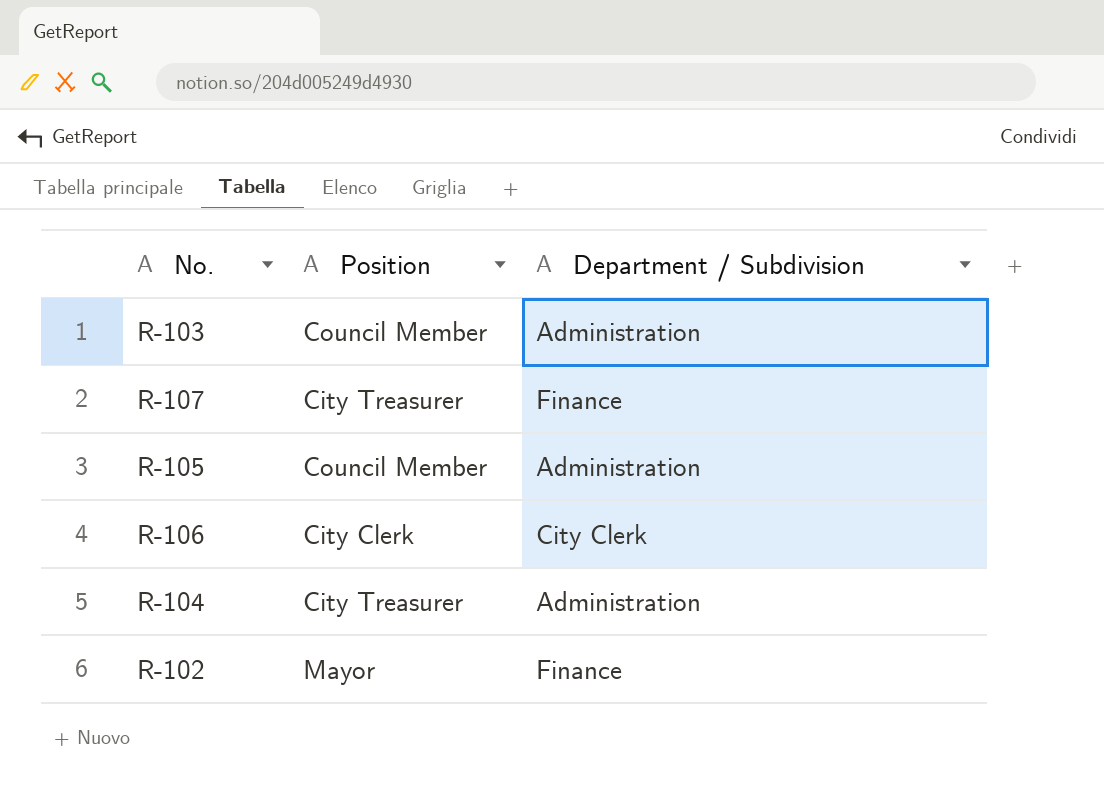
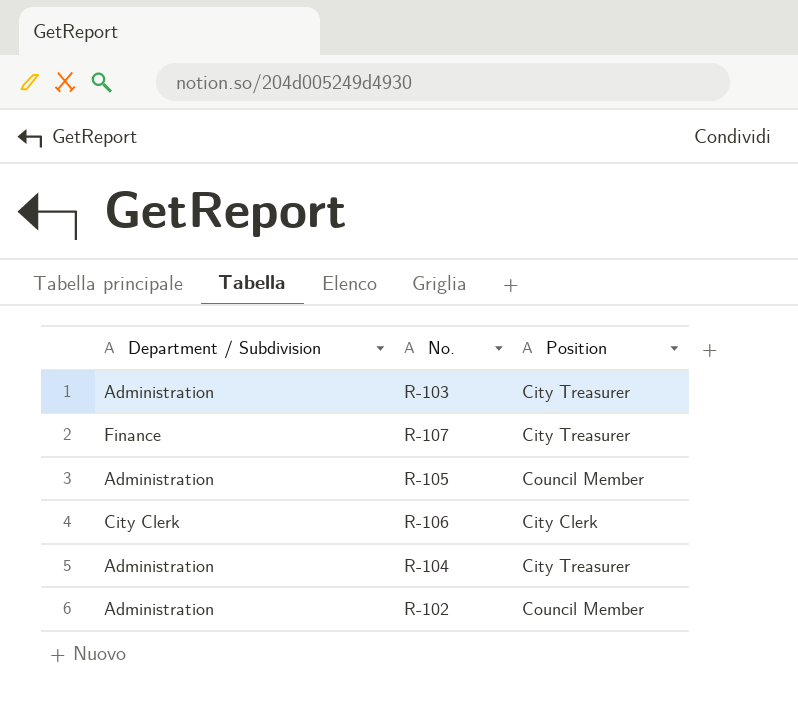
column Department / Subdivision | position: 3 -> 1
R-103 | Position: Council Member -> City Treasurer
R-102 | Department / Subdivision: Finance -> Administration
R-102 | Position: Mayor -> Council Member

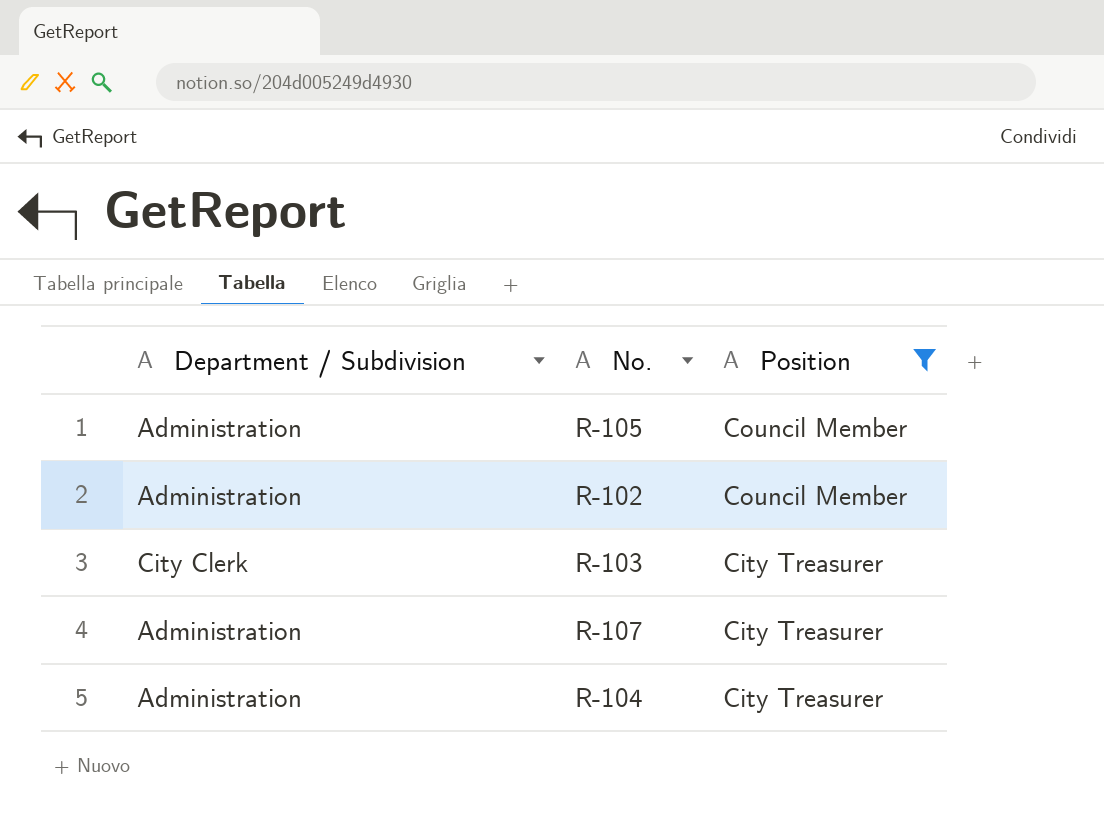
filter: none -> Position != City Clerk
row order: none -> Position descending
R-103 | Department / Subdivision: Administration -> City Clerk
R-107 | Department / Subdivision: Finance -> Administration

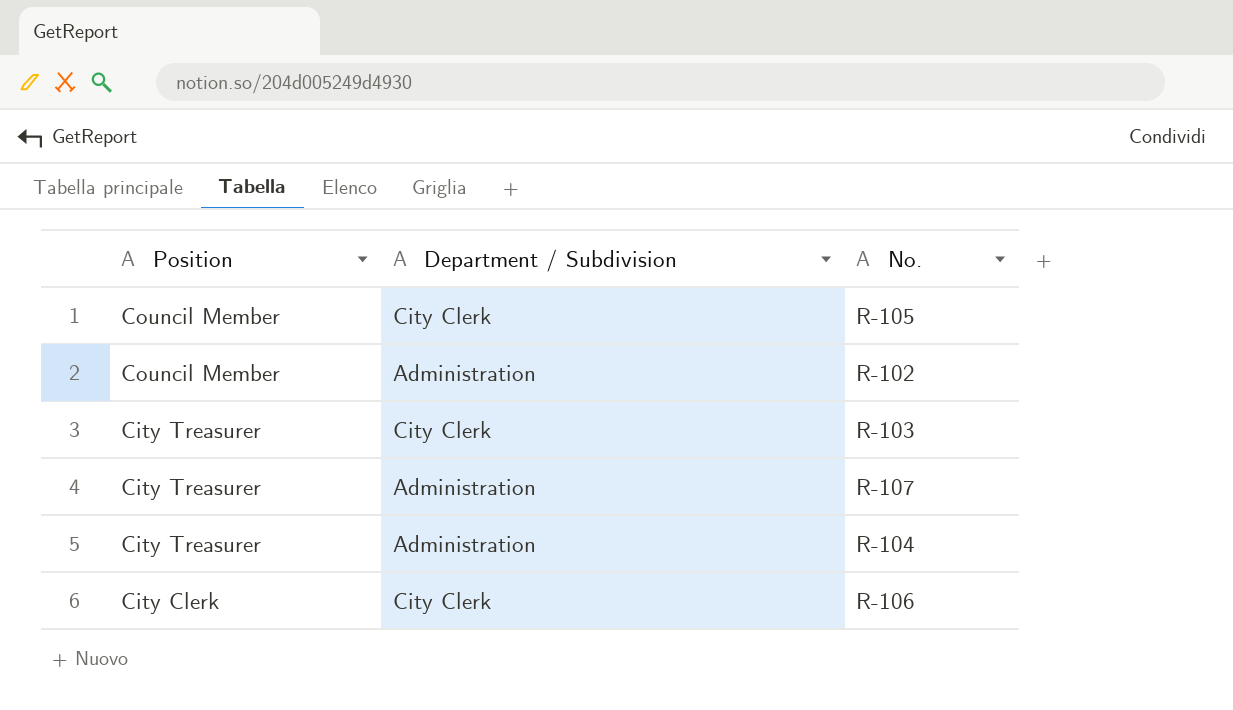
filter: Position != City Clerk -> none
column Position | position: 3 -> 1
R-105 | Department / Subdivision: Administration -> City Clerk

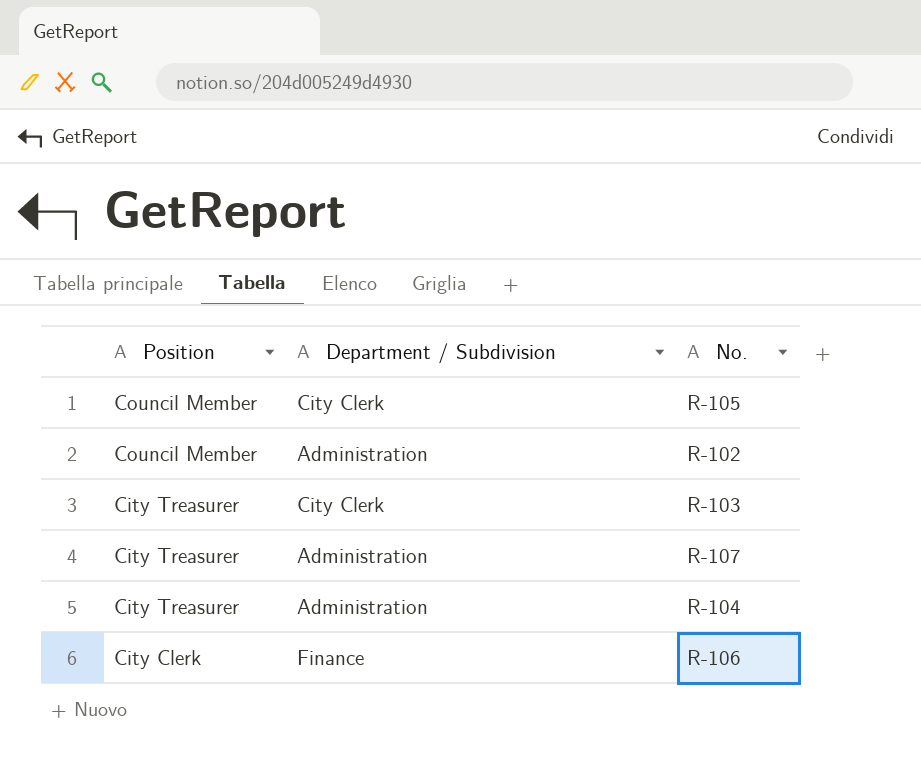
R-106 | Department / Subdivision: City Clerk -> Finance

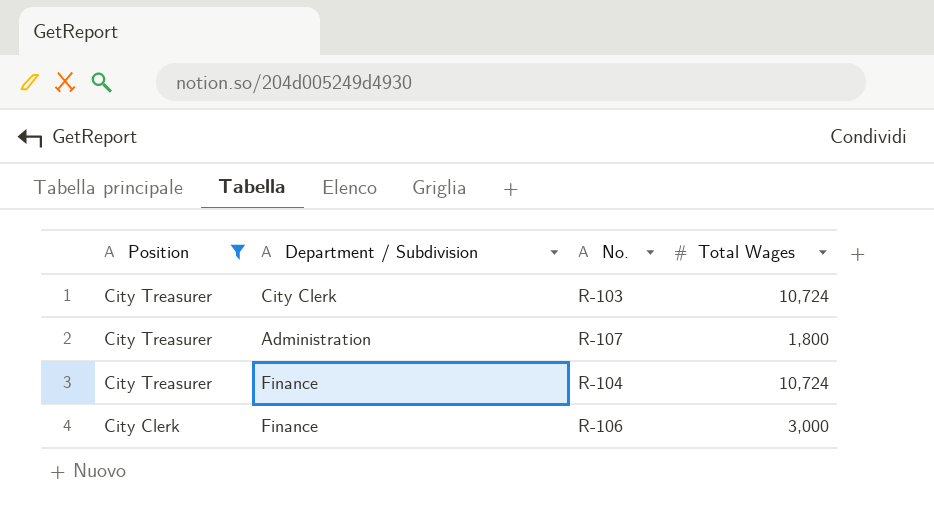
filter: none -> Position != Council Member
column Total Wages | position: none -> 4
R-104 | Department / Subdivision: Administration -> Finance

